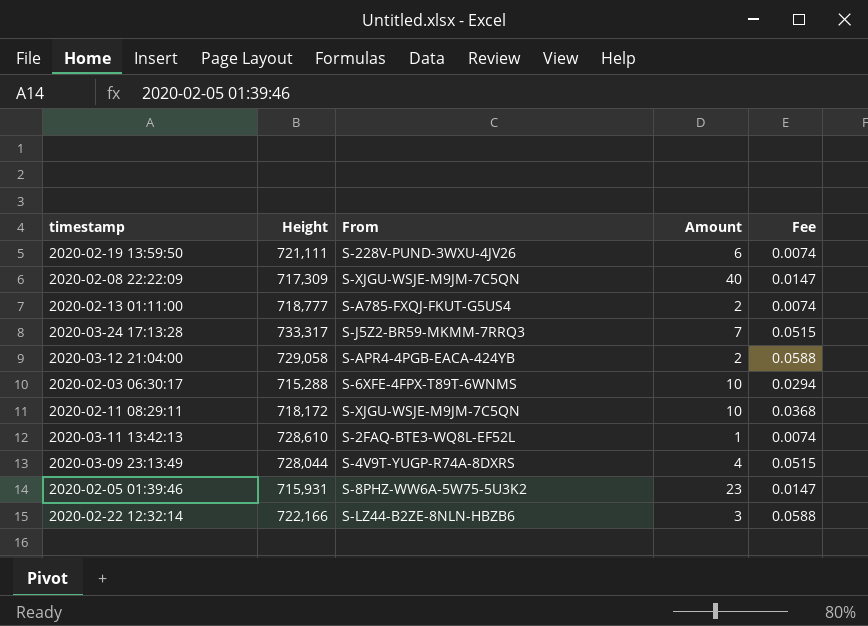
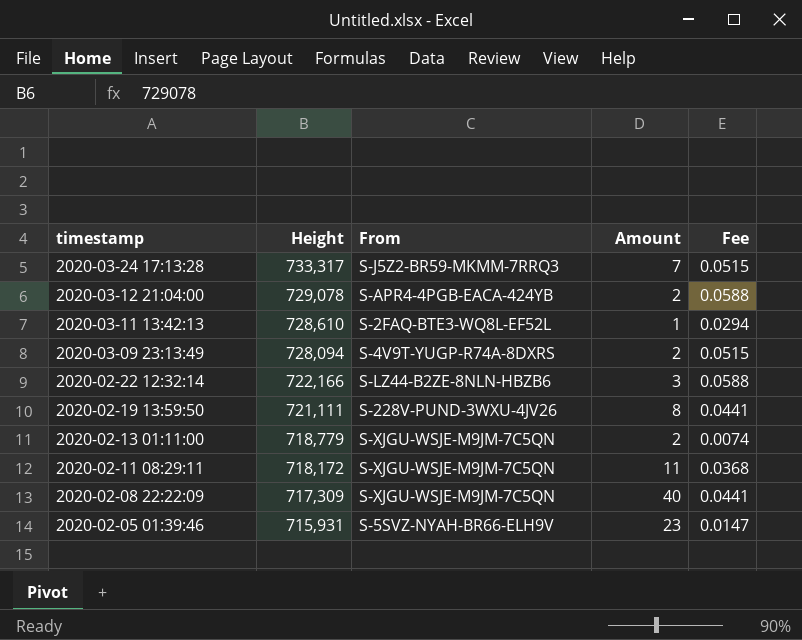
row order: none -> timestamp descending
row 2020-02-03 06:30:17: 715,288 | S-6XFE-4FPX-T89T-6WNMS | 10 | 0.0294 -> none
2020-03-12 21:04:00 | Height: 729,058 -> 729,078
2020-03-11 13:42:13 | Fee: 0.0074 -> 0.0294
2020-03-09 23:13:49 | Height: 728,044 -> 728,094
2020-03-09 23:13:49 | Amount: 4 -> 2
2020-02-19 13:59:50 | Amount: 6 -> 8
2020-02-19 13:59:50 | Fee: 0.0074 -> 0.0441
2020-02-13 01:11:00 | Height: 718,777 -> 718,779
2020-02-13 01:11:00 | From: S-A785-FXQJ-FKUT-G5US4 -> S-XJGU-WSJE-M9JM-7C5QN
2020-02-11 08:29:11 | Amount: 10 -> 11
2020-02-08 22:22:09 | Fee: 0.0147 -> 0.0441
2020-02-05 01:39:46 | From: S-8PHZ-WW6A-5W75-5U3K2 -> S-5SVZ-NYAH-BR66-ELH9V

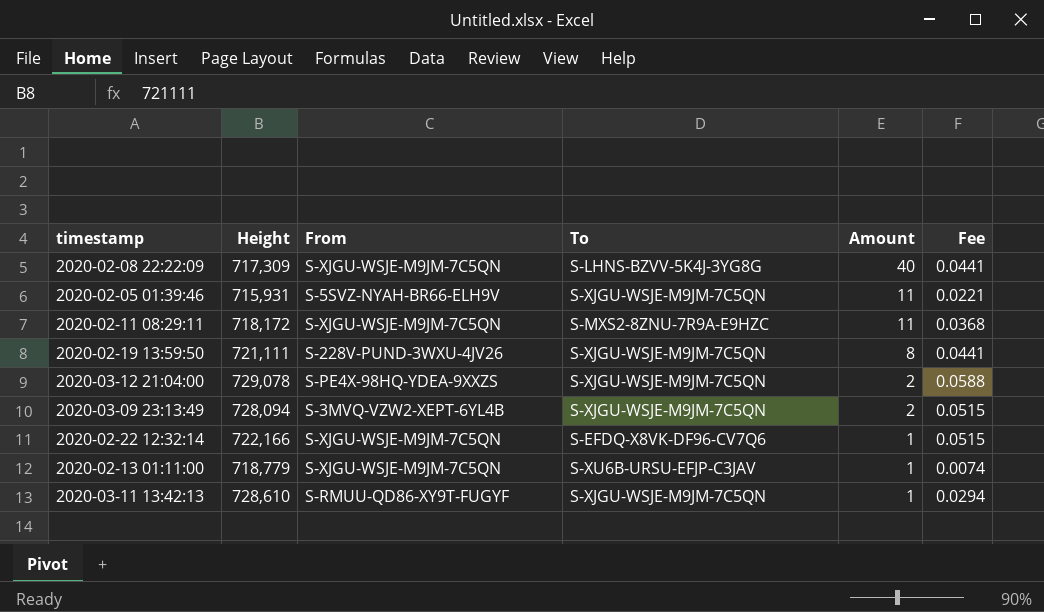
row order: timestamp descending -> Amount descending
column To | position: none -> 4
row 2020-03-24 17:13:28: 733,317 | S-J5Z2-BR59-MKMM-7RRQ3 | 7 | 0.0515 -> none
2020-02-05 01:39:46 | Amount: 23 -> 11
2020-02-05 01:39:46 | Fee: 0.0147 -> 0.0221
2020-03-12 21:04:00 | From: S-APR4-4PGB-EACA-424YB -> S-PE4X-98HQ-YDEA-9XXZS
2020-03-09 23:13:49 | From: S-4V9T-YUGP-R74A-8DXRS -> S-3MVQ-VZW2-XEPT-6YL4B
2020-02-22 12:32:14 | From: S-LZ44-B2ZE-8NLN-HBZB6 -> S-XJGU-WSJE-M9JM-7C5QN
2020-02-22 12:32:14 | Amount: 3 -> 1
2020-02-22 12:32:14 | Fee: 0.0588 -> 0.0515
2020-02-13 01:11:00 | Amount: 2 -> 1
2020-03-11 13:42:13 | From: S-2FAQ-BTE3-WQ8L-EF52L -> S-RMUU-QD86-XY9T-FUGYF

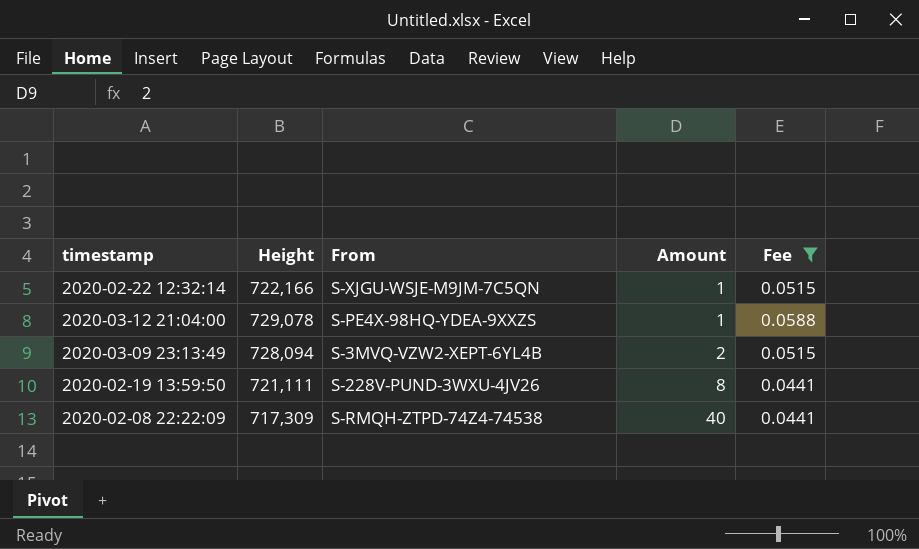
filter: none -> Fee >= 0.0441
row order: Amount descending -> Amount ascending
column To | position: 4 -> none
2020-03-12 21:04:00 | Amount: 2 -> 1
2020-02-08 22:22:09 | From: S-XJGU-WSJE-M9JM-7C5QN -> S-RMQH-ZTPD-74Z4-74538

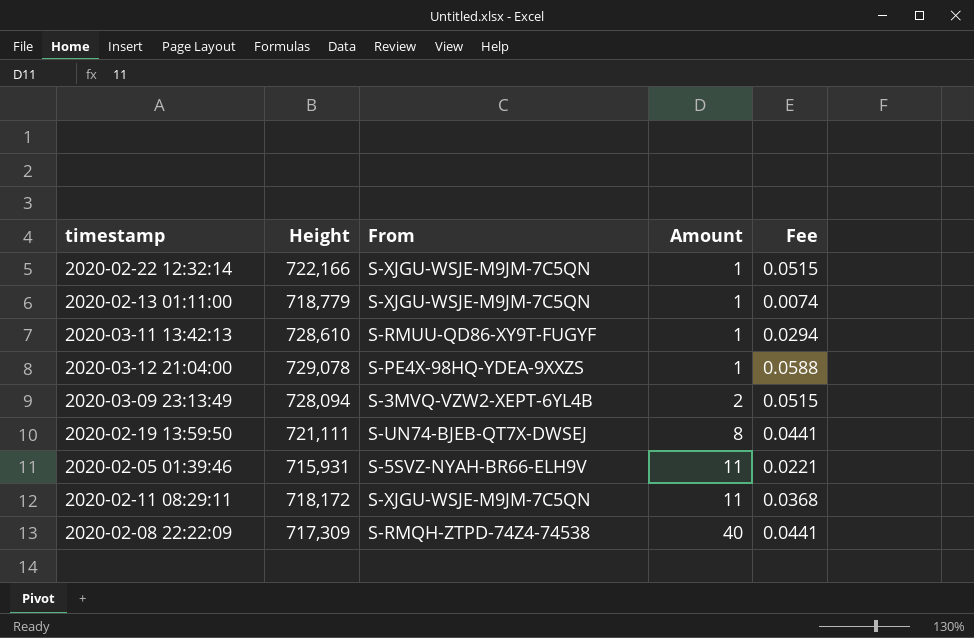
filter: Fee >= 0.0441 -> none
2020-02-19 13:59:50 | From: S-228V-PUND-3WXU-4JV26 -> S-UN74-BJEB-QT7X-DWSEJ

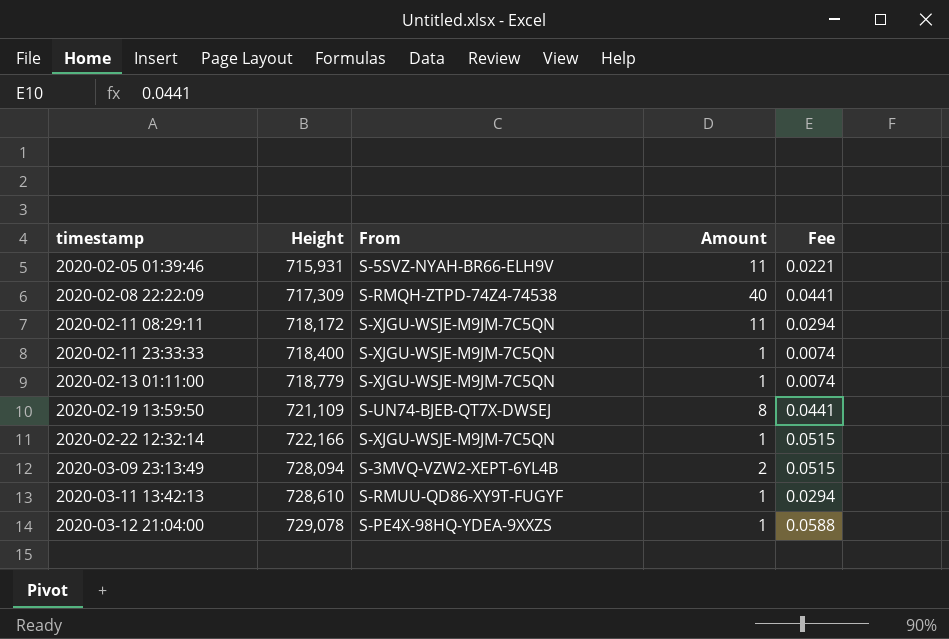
row order: Amount ascending -> timestamp ascending
2020-02-11 08:29:11 | Fee: 0.0368 -> 0.0294
row 2020-02-11 23:33:33: none -> 718,400 | S-XJGU-WSJE-M9JM-7C5QN | 1 | 0.0074
2020-02-19 13:59:50 | Height: 721,111 -> 721,109

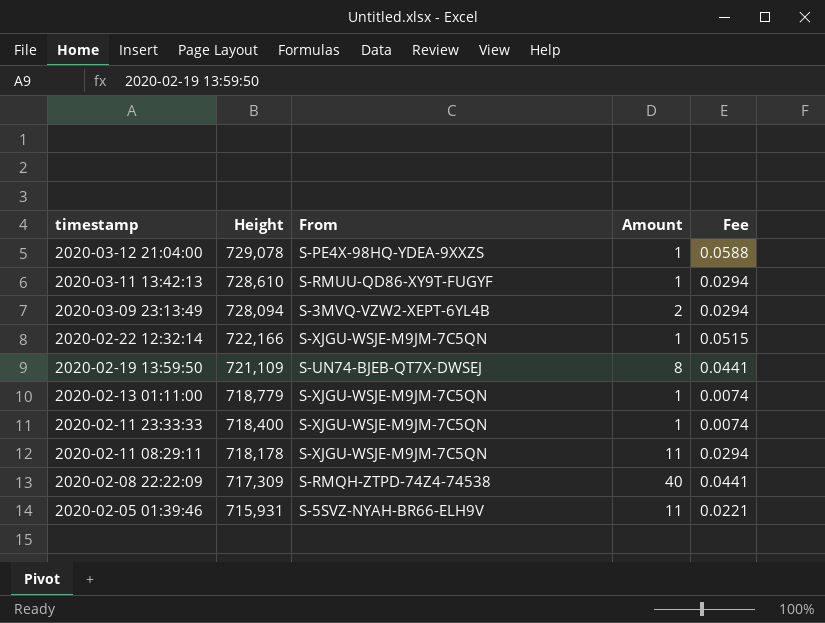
row order: timestamp ascending -> timestamp descending
2020-03-09 23:13:49 | Fee: 0.0515 -> 0.0294
2020-02-11 08:29:11 | Height: 718,172 -> 718,178

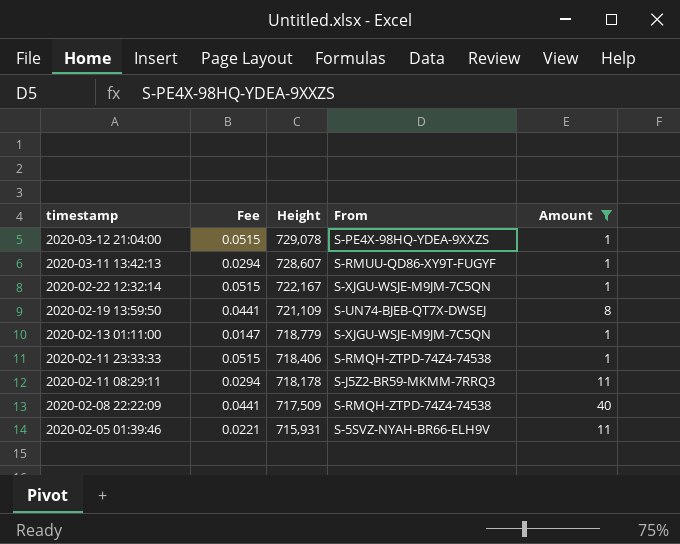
filter: none -> Amount != 2
column Fee | position: 5 -> 2
2020-03-12 21:04:00 | Fee: 0.0588 -> 0.0515
2020-03-11 13:42:13 | Height: 728,610 -> 728,607
2020-02-22 12:32:14 | Height: 722,166 -> 722,167
2020-02-13 01:11:00 | Fee: 0.0074 -> 0.0147
2020-02-11 23:33:33 | Fee: 0.0074 -> 0.0515
2020-02-11 23:33:33 | Height: 718,400 -> 718,406
2020-02-11 23:33:33 | From: S-XJGU-WSJE-M9JM-7C5QN -> S-RMQH-ZTPD-74Z4-74538
2020-02-11 08:29:11 | From: S-XJGU-WSJE-M9JM-7C5QN -> S-J5Z2-BR59-MKMM-7RRQ3
2020-02-08 22:22:09 | Height: 717,309 -> 717,509

